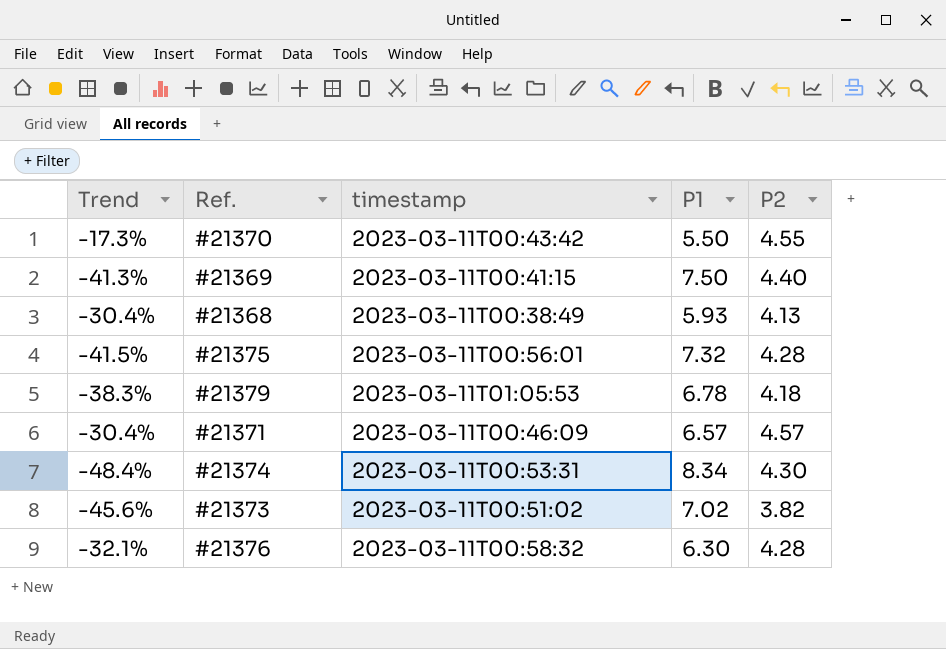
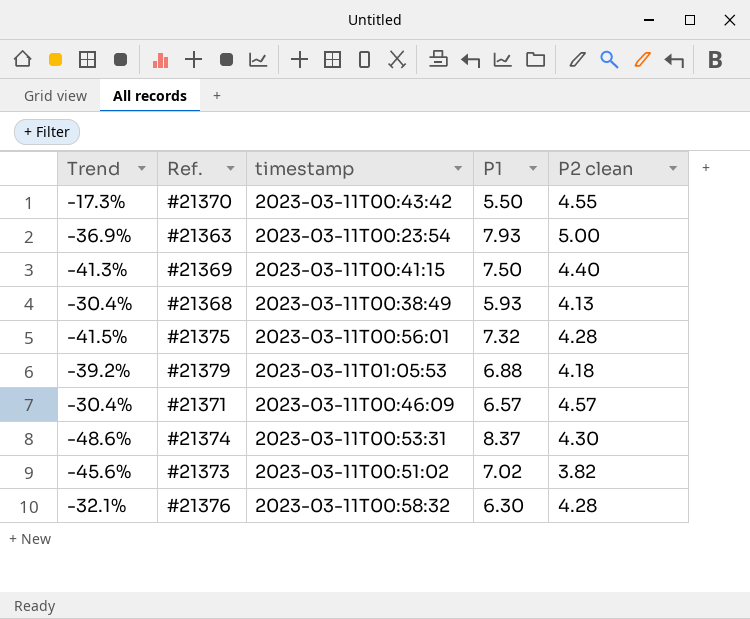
column name: P2 -> P2 clean
row #21363: none -> -36.9% | 2023-03-11T00:23:54 | 7.93 | 5.00
#21379 | Trend: -38.3% -> -39.2%
#21379 | P1: 6.78 -> 6.88
#21374 | Trend: -48.4% -> -48.6%
#21374 | P1: 8.34 -> 8.37

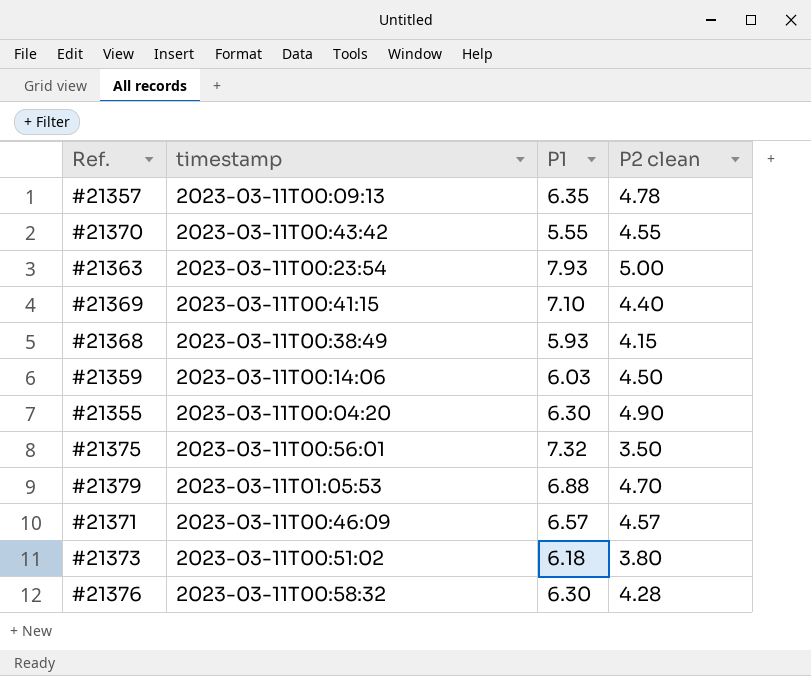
column Trend | formula: ([P2 clean] - [P1]) / [P1] -> none
row #21374: -48.6% | 2023-03-11T00:53:31 | 8.37 | 4.30 -> none
row #21357: none -> 2023-03-11T00:09:13 | 6.35 | 4.78
#21370 | P1: 5.50 -> 5.55
#21369 | P1: 7.50 -> 7.10
#21368 | P2 clean: 4.13 -> 4.15
row #21359: none -> 2023-03-11T00:14:06 | 6.03 | 4.50
row #21355: none -> 2023-03-11T00:04:20 | 6.30 | 4.90
#21375 | P2 clean: 4.28 -> 3.50
#21379 | P2 clean: 4.18 -> 4.70
#21373 | P1: 7.02 -> 6.18
#21373 | P2 clean: 3.82 -> 3.80

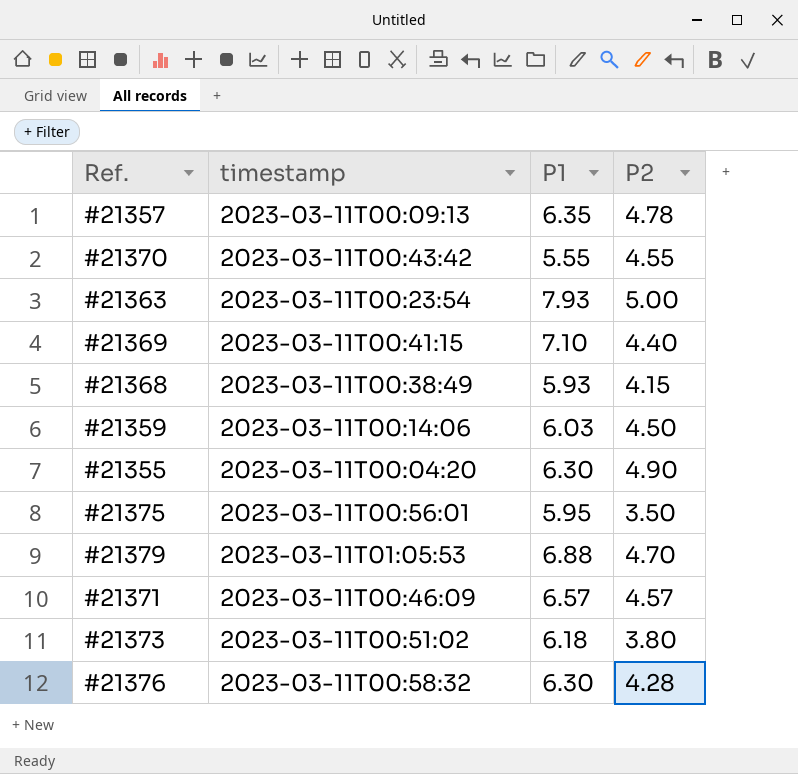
column name: P2 clean -> P2
#21375 | P1: 7.32 -> 5.95

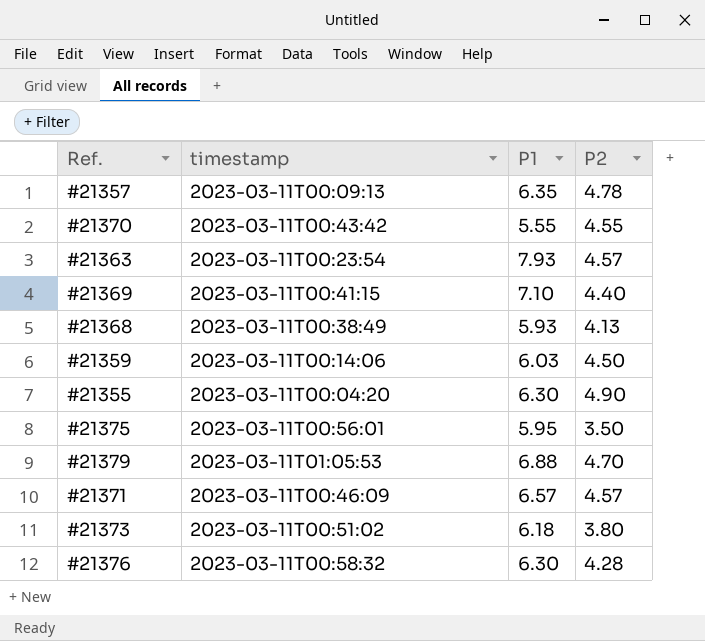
#21363 | P2: 5.00 -> 4.57
#21368 | P2: 4.15 -> 4.13

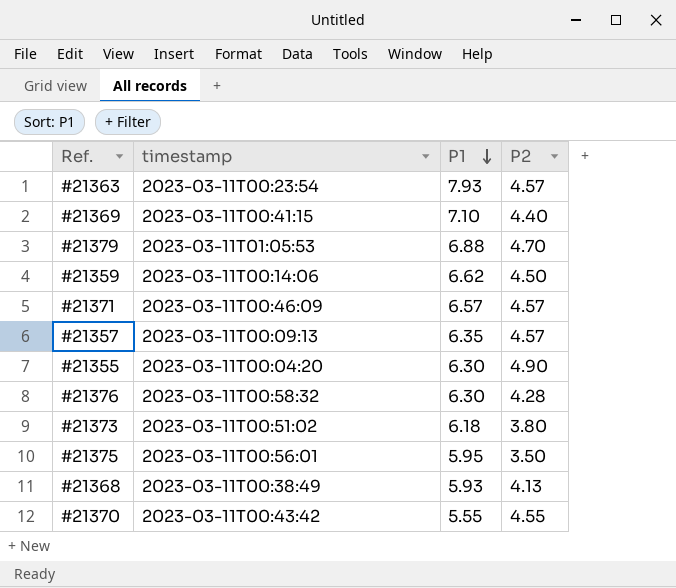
row order: none -> P1 descending
#21359 | P1: 6.03 -> 6.62
#21357 | P2: 4.78 -> 4.57

